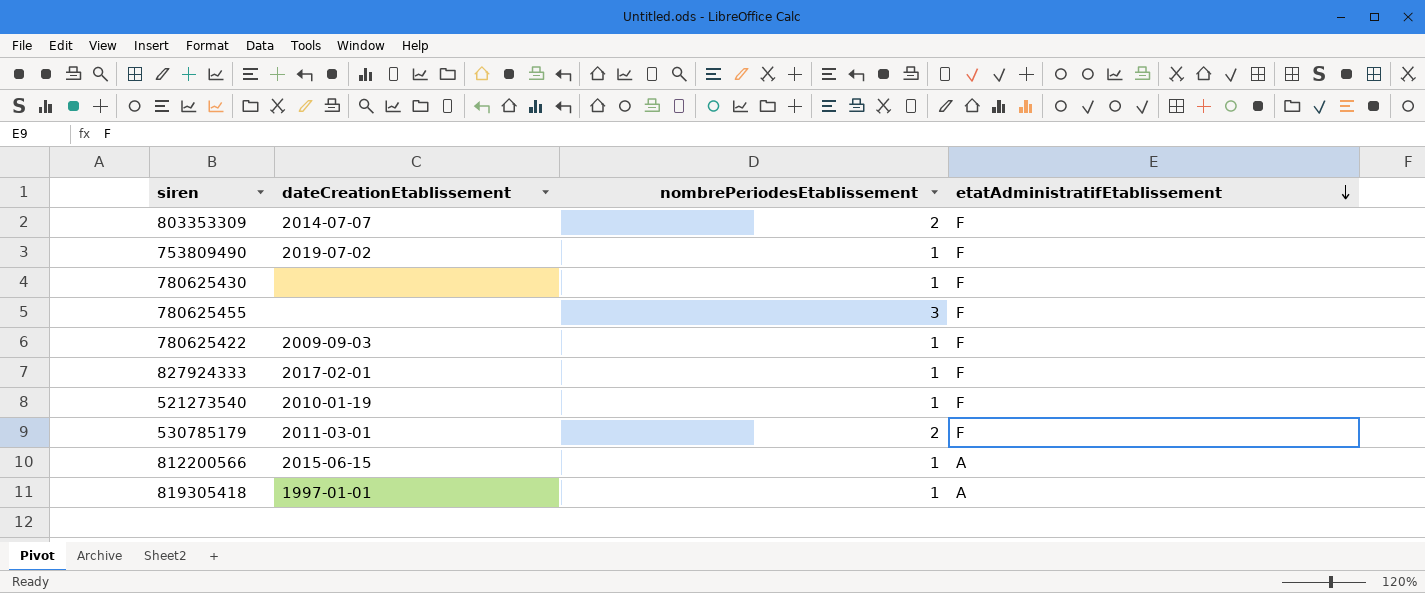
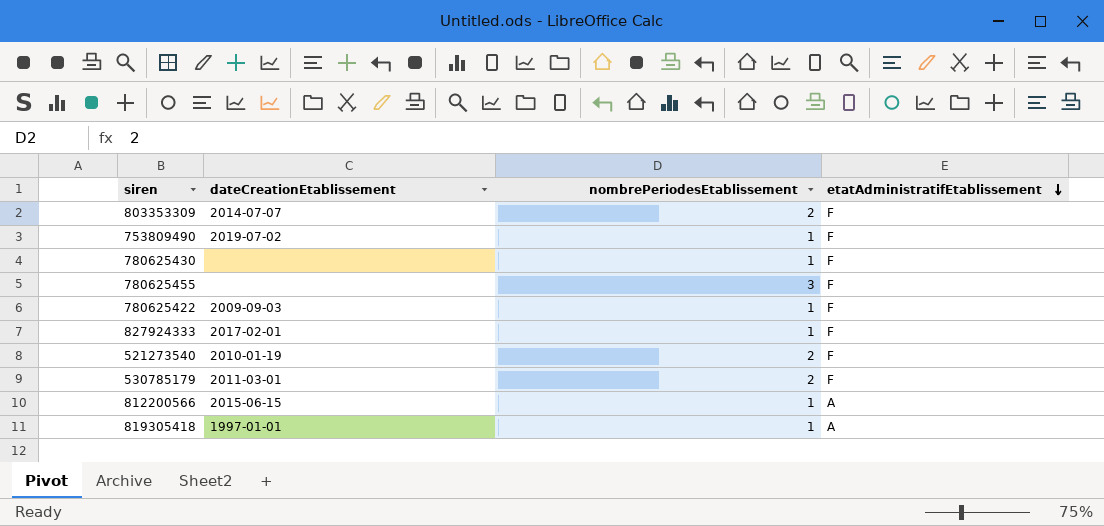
521273540 | nombrePeriodesEtablissement: 1 -> 2

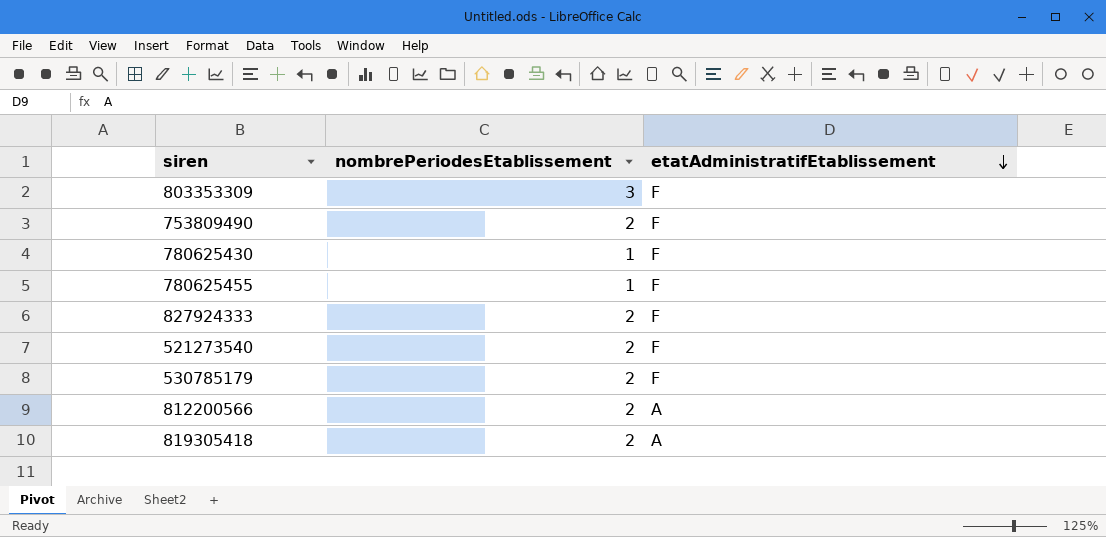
column dateCreationEtablissement | position: 2 -> none
row 780625422: 2009-09-03 | 1 | F -> none
803353309 | nombrePeriodesEtablissement: 2 -> 3
753809490 | nombrePeriodesEtablissement: 1 -> 2
780625455 | nombrePeriodesEtablissement: 3 -> 1
827924333 | nombrePeriodesEtablissement: 1 -> 2
812200566 | nombrePeriodesEtablissement: 1 -> 2
819305418 | nombrePeriodesEtablissement: 1 -> 2

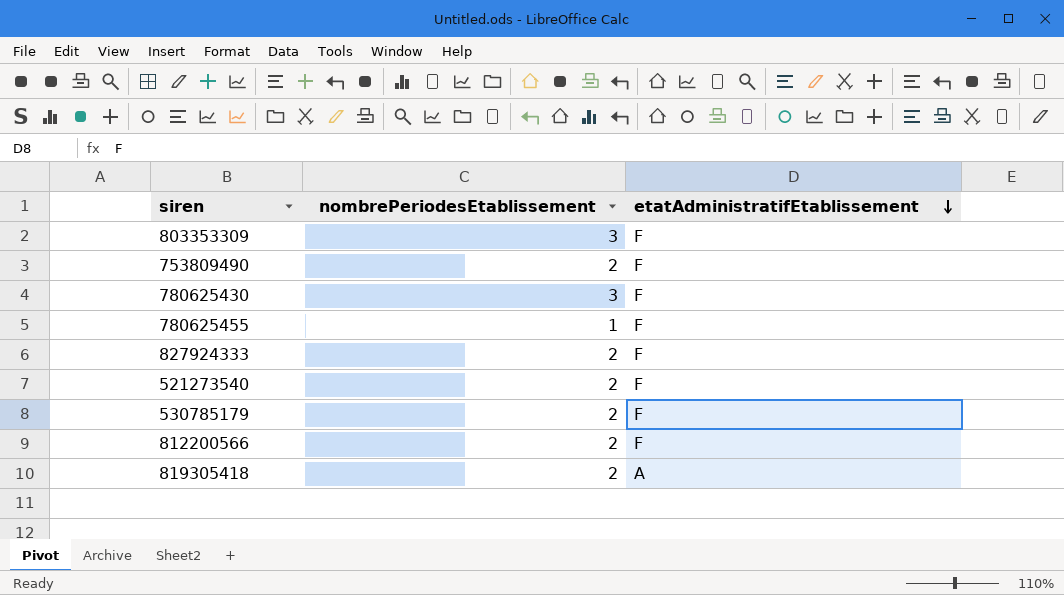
780625430 | nombrePeriodesEtablissement: 1 -> 3
812200566 | etatAdministratifEtablissement: A -> F

